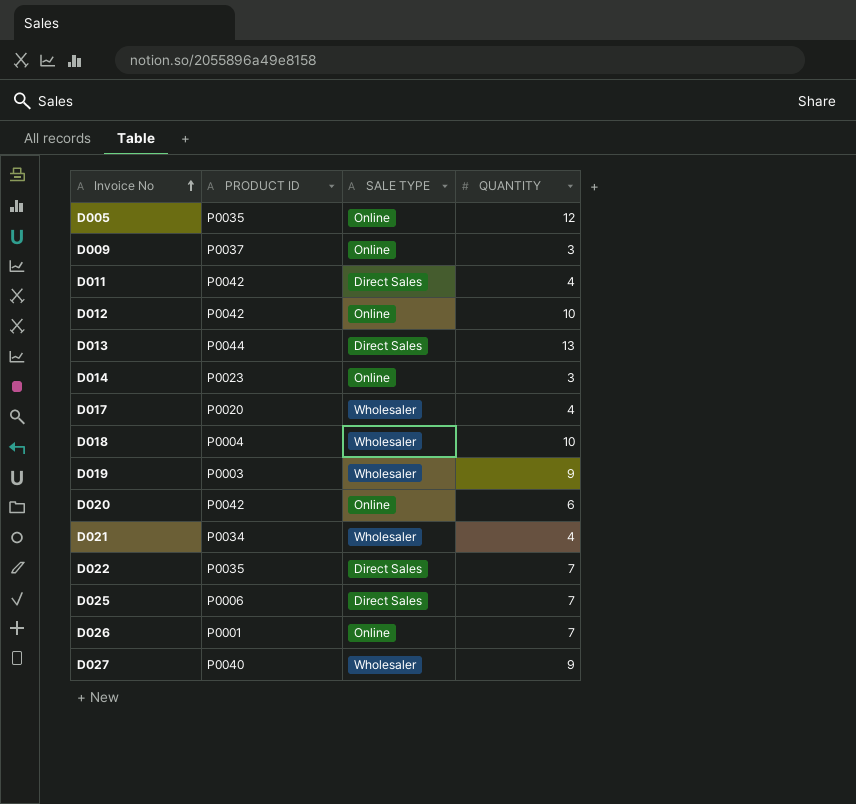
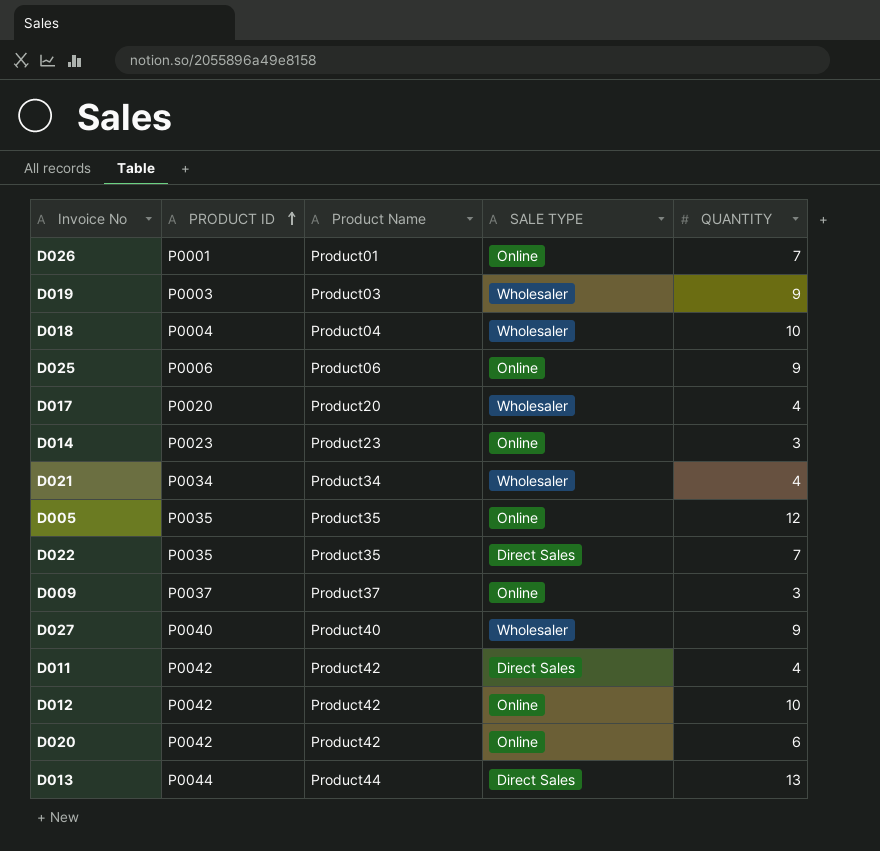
row order: Invoice No ascending -> PRODUCT ID ascending
column Product Name | position: none -> 3
D025 | SALE TYPE: Direct Sales -> Online
D025 | QUANTITY: 7 -> 9

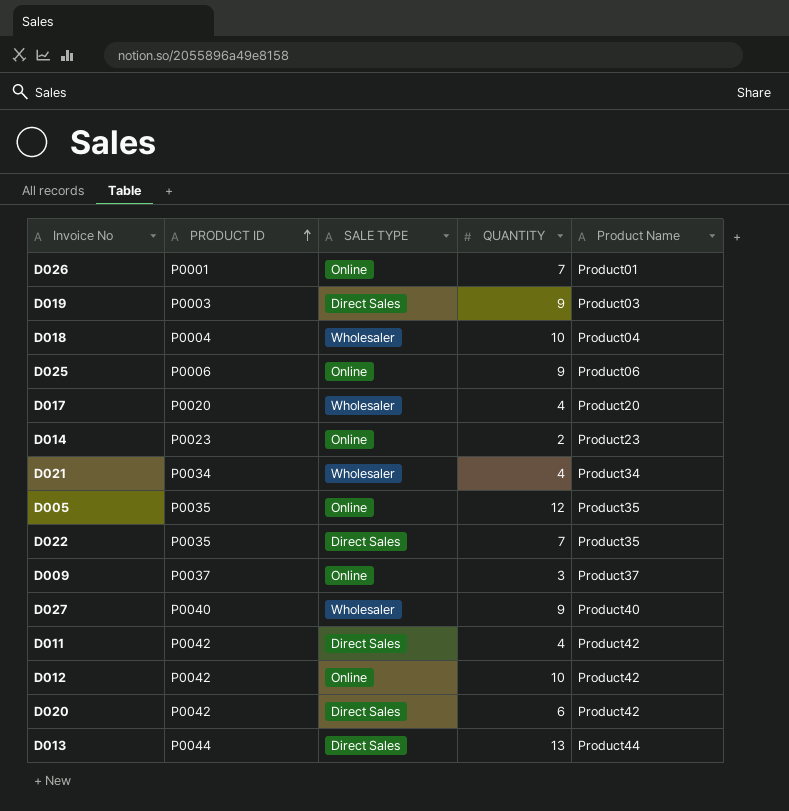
column Product Name | position: 3 -> 5
D019 | SALE TYPE: Wholesaler -> Direct Sales
D014 | QUANTITY: 3 -> 2
D020 | SALE TYPE: Online -> Direct Sales

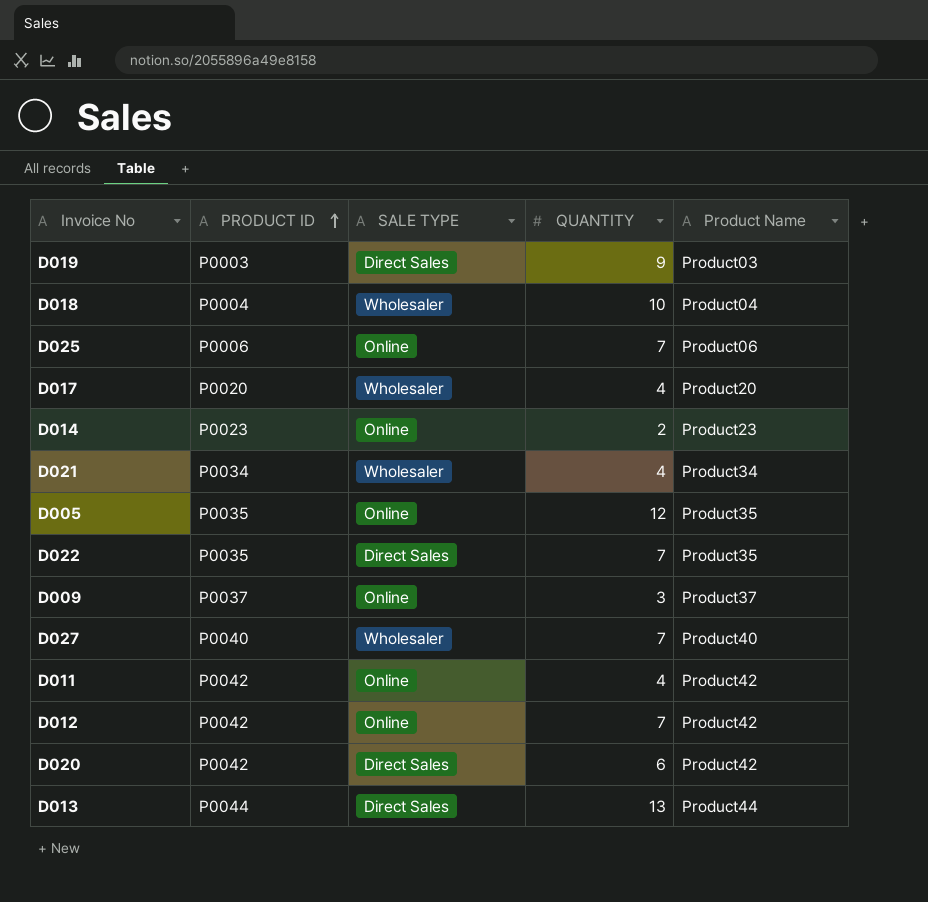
row D026: P0001 | Online | 7 | Product01 -> none
D025 | QUANTITY: 9 -> 7
D027 | QUANTITY: 9 -> 7
D011 | SALE TYPE: Direct Sales -> Online
D012 | QUANTITY: 10 -> 7

